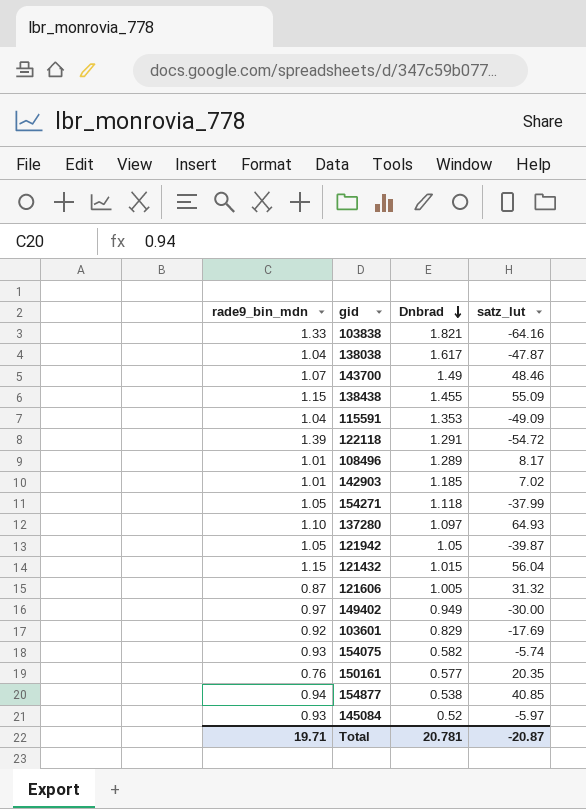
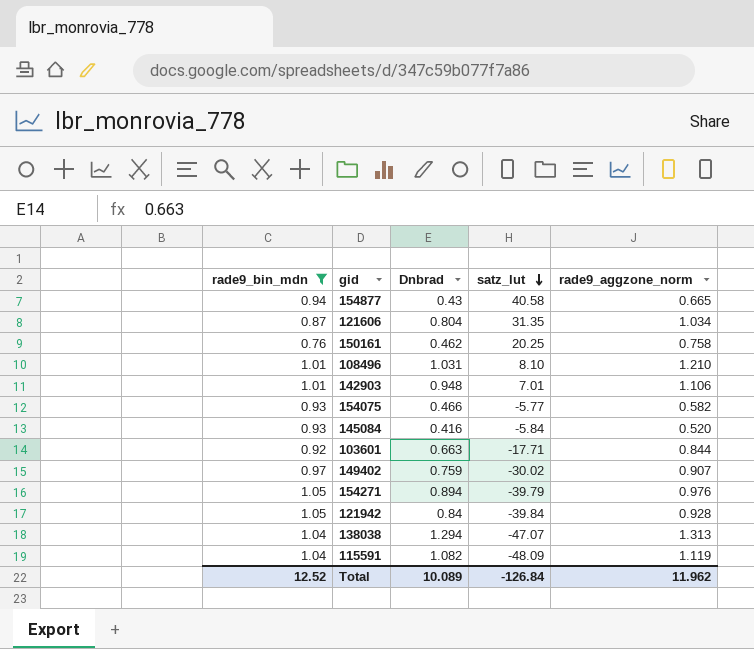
filter: none -> rade9_bin_mdn <= 1.05
row order: Dnbrad descending -> satz_lut descending
column rade9_aggzone_norm | position: none -> 5
154877 | Dnbrad: 0.538 -> 0.43
154877 | satz_lut: 40.85 -> 40.58
121606 | Dnbrad: 1.005 -> 0.804
121606 | satz_lut: 31.32 -> 31.35
150161 | Dnbrad: 0.577 -> 0.462
150161 | satz_lut: 20.35 -> 20.25
108496 | Dnbrad: 1.289 -> 1.031
108496 | satz_lut: 8.17 -> 8.10
142903 | Dnbrad: 1.185 -> 0.948
142903 | satz_lut: 7.02 -> 7.01
154075 | Dnbrad: 0.582 -> 0.466
154075 | satz_lut: -5.74 -> -5.77
145084 | Dnbrad: 0.52 -> 0.416
145084 | satz_lut: -5.97 -> -5.84
103601 | Dnbrad: 0.829 -> 0.663
103601 | satz_lut: -17.69 -> -17.71
149402 | Dnbrad: 0.949 -> 0.759
149402 | satz_lut: -30.00 -> -30.02
154271 | Dnbrad: 1.118 -> 0.894
154271 | satz_lut: -37.99 -> -39.79
121942 | Dnbrad: 1.05 -> 0.84
121942 | satz_lut: -39.87 -> -39.84
138038 | Dnbrad: 1.617 -> 1.294
138038 | satz_lut: -47.87 -> -47.07
115591 | Dnbrad: 1.353 -> 1.082
115591 | satz_lut: -49.09 -> -48.09
Total | rade9_bin_mdn: 19.71 -> 12.52
Total | Dnbrad: 20.781 -> 10.089
Total | satz_lut: -20.87 -> -126.84

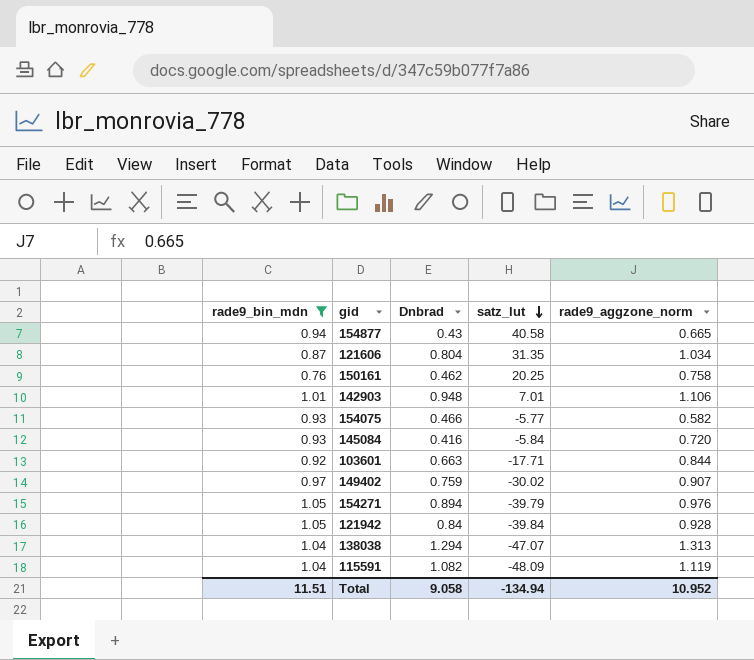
row 108496: 1.01 | 1.031 | 8.10 | 1.210 -> none
145084 | rade9_aggzone_norm: 0.520 -> 0.720
Total | rade9_bin_mdn: 12.52 -> 11.51
Total | Dnbrad: 10.089 -> 9.058
Total | satz_lut: -126.84 -> -134.94
Total | rade9_aggzone_norm: 11.962 -> 10.952

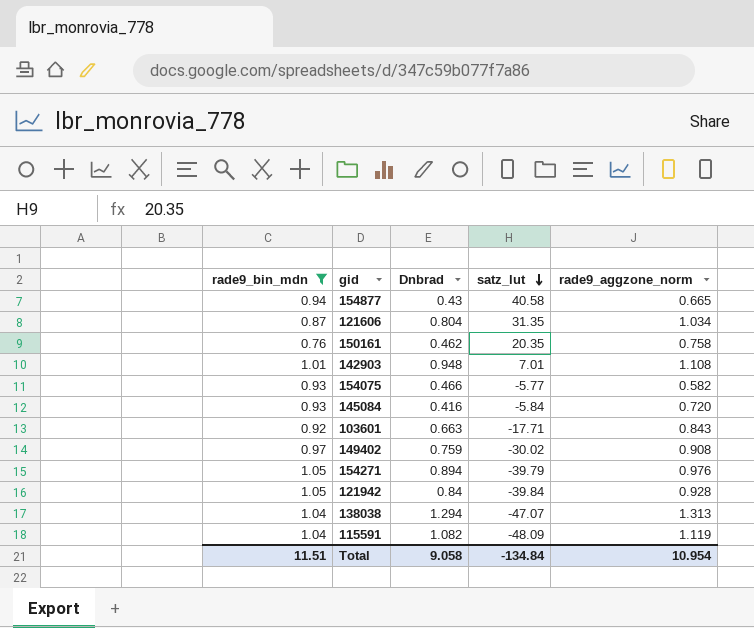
150161 | satz_lut: 20.25 -> 20.35
142903 | rade9_aggzone_norm: 1.106 -> 1.108
103601 | rade9_aggzone_norm: 0.844 -> 0.843
149402 | rade9_aggzone_norm: 0.907 -> 0.908
Total | satz_lut: -134.94 -> -134.84
Total | rade9_aggzone_norm: 10.952 -> 10.954

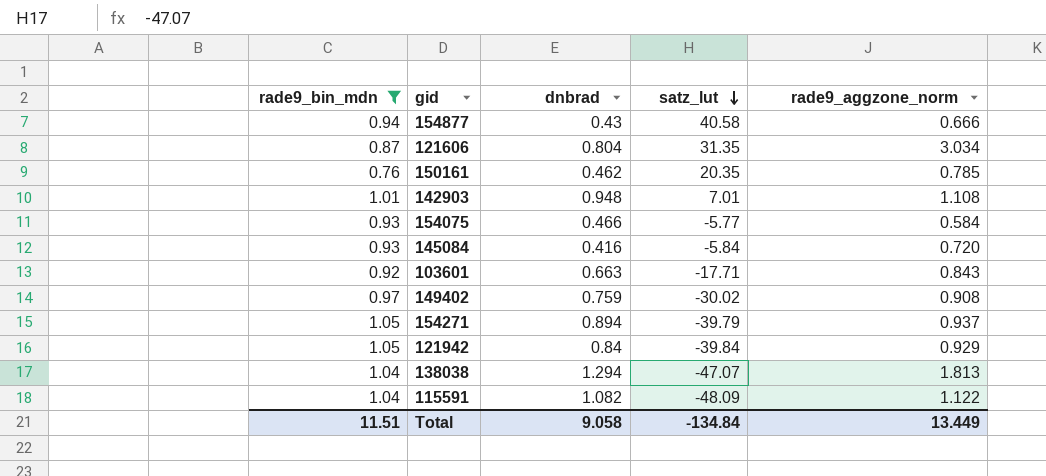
column name: Dnbrad -> dnbrad
154877 | rade9_aggzone_norm: 0.665 -> 0.666
121606 | rade9_aggzone_norm: 1.034 -> 3.034
150161 | rade9_aggzone_norm: 0.758 -> 0.785
154075 | rade9_aggzone_norm: 0.582 -> 0.584
154271 | rade9_aggzone_norm: 0.976 -> 0.937
121942 | rade9_aggzone_norm: 0.928 -> 0.929
138038 | rade9_aggzone_norm: 1.313 -> 1.813
115591 | rade9_aggzone_norm: 1.119 -> 1.122
Total | rade9_aggzone_norm: 10.954 -> 13.449

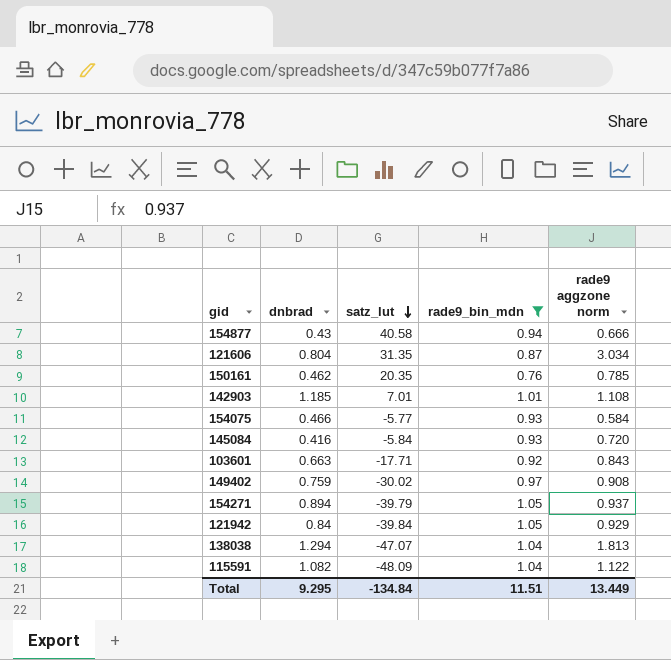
column rade9_bin_mdn | position: 1 -> 4
column name: rade9_aggzone_norm -> rade9 aggzone norm
142903 | dnbrad: 0.948 -> 1.185
Total | dnbrad: 9.058 -> 9.295

